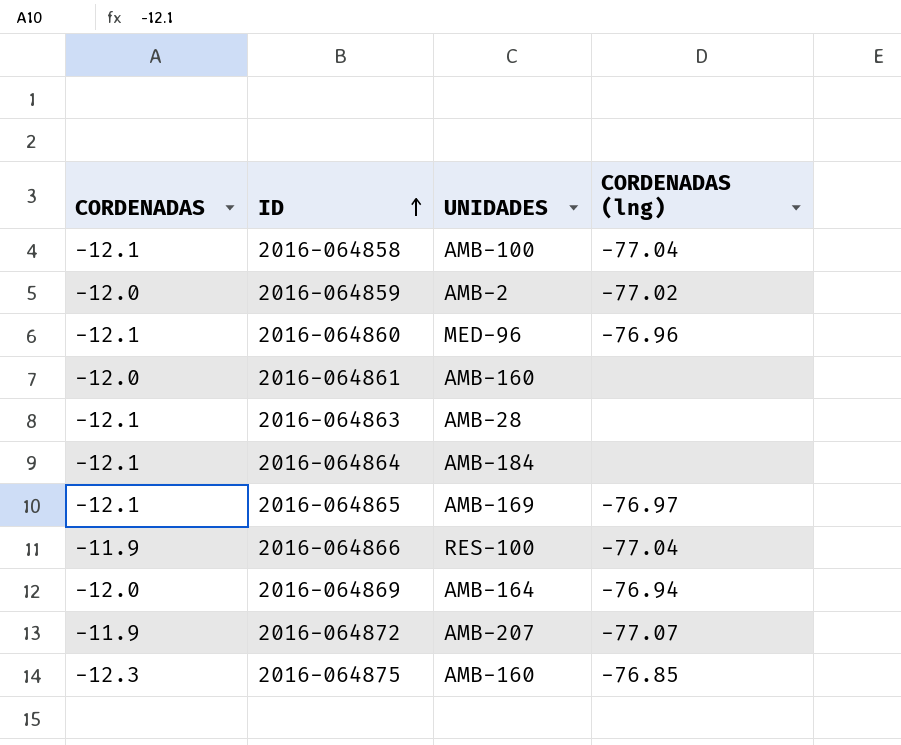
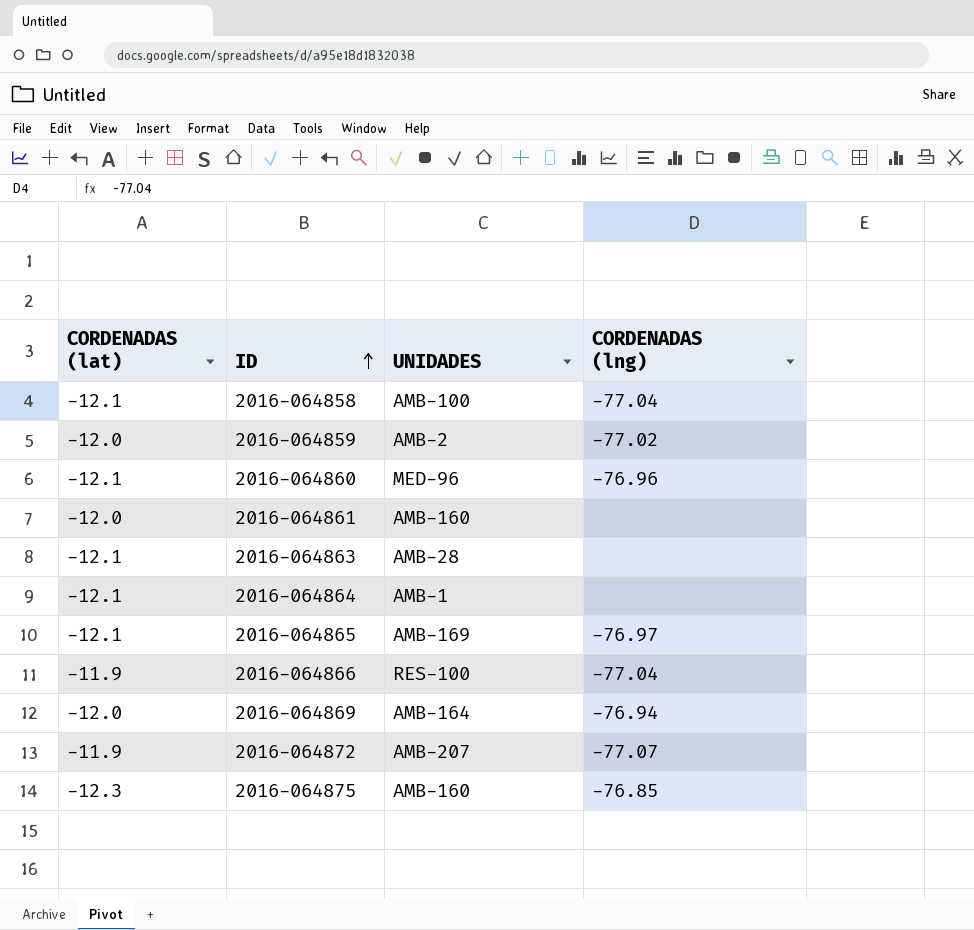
column name: CORDENADAS -> CORDENADAS (lat)
2016-064864 | UNIDADES: AMB-184 -> AMB-1

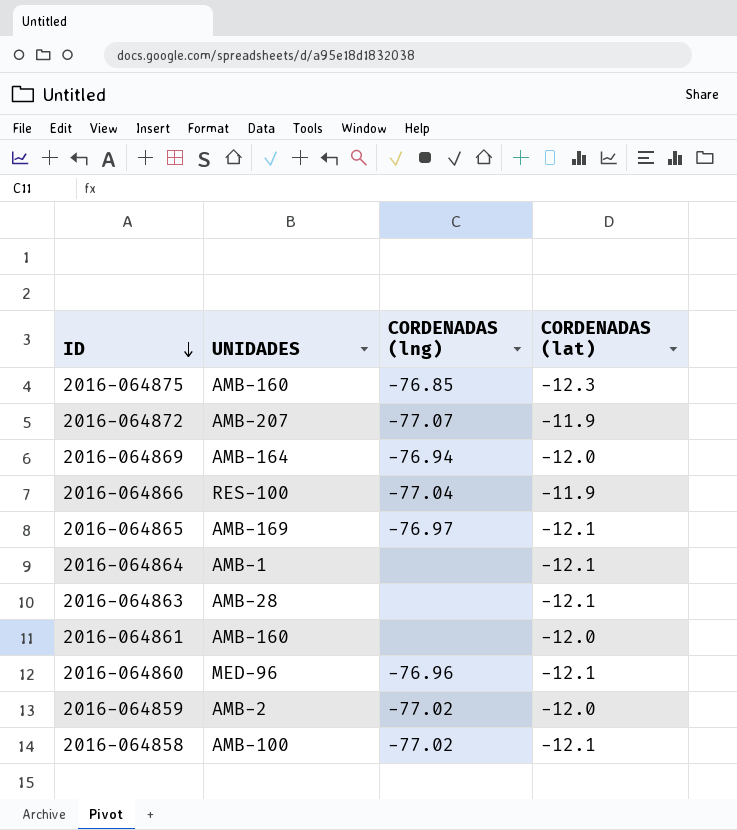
row order: ID ascending -> ID descending
column CORDENADAS (lat) | position: 1 -> 4
2016-064858 | CORDENADAS (lng): -77.04 -> -77.02

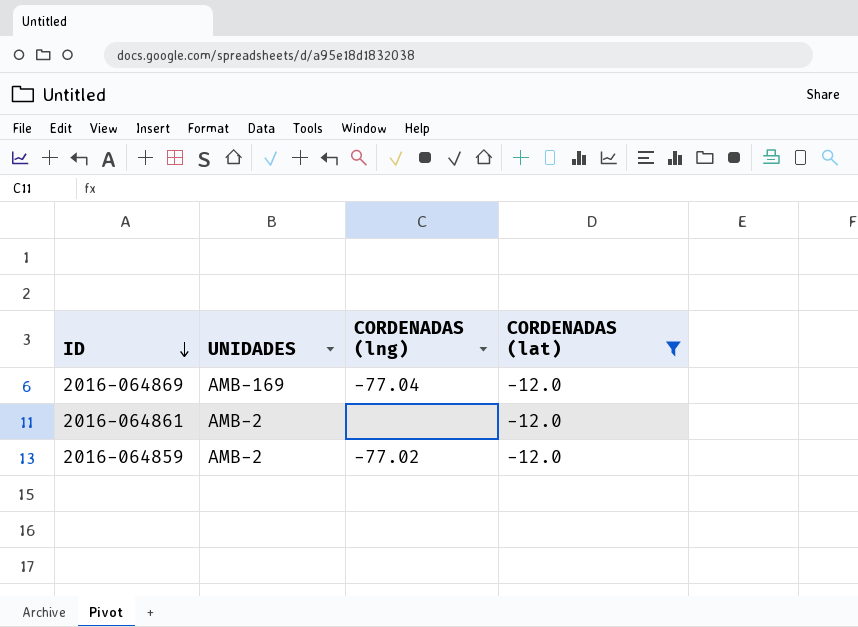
filter: none -> CORDENADAS (lat) = -12.0
2016-064869 | UNIDADES: AMB-164 -> AMB-169
2016-064869 | CORDENADAS (lng): -76.94 -> -77.04
2016-064861 | UNIDADES: AMB-160 -> AMB-2

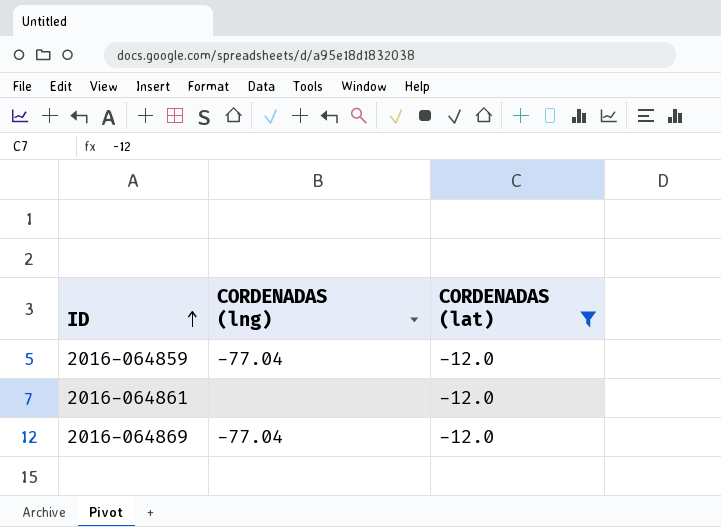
row order: ID descending -> ID ascending
column UNIDADES | position: 2 -> none
2016-064859 | CORDENADAS (lng): -77.02 -> -77.04

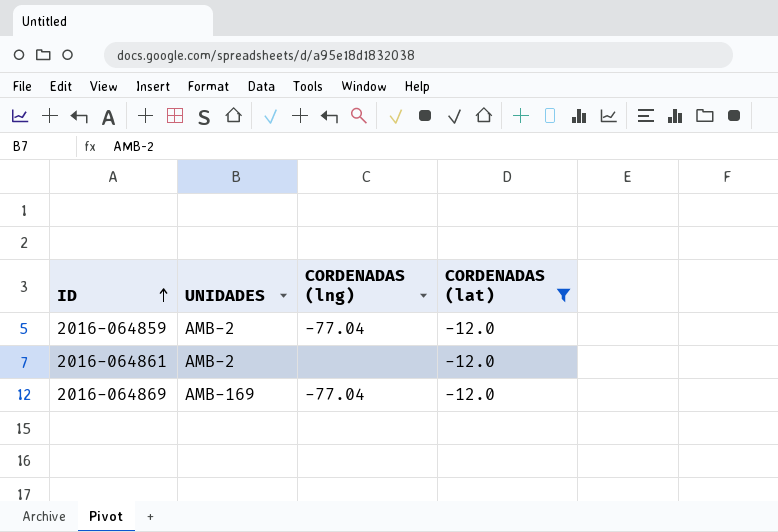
column UNIDADES | position: none -> 2

